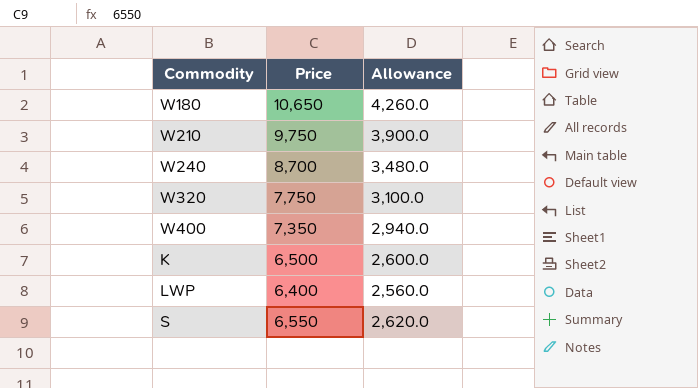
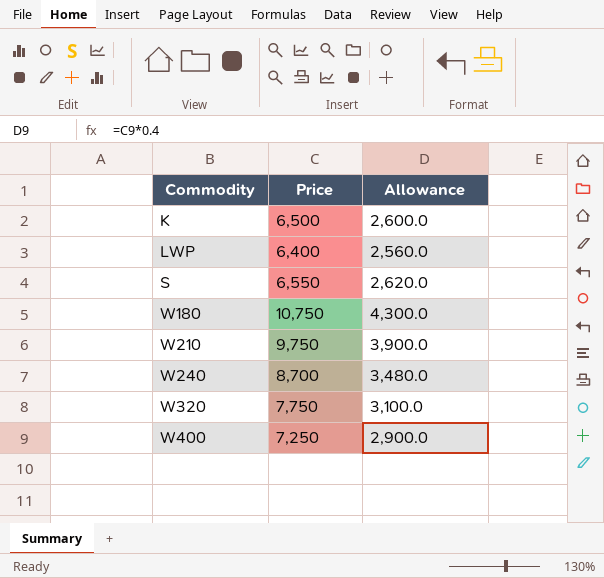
row order: none -> Commodity ascending
W180 | Price: 10,650 -> 10,750
W180 | Allowance: 4,260.0 -> 4,300.0
W400 | Price: 7,350 -> 7,250
W400 | Allowance: 2,940.0 -> 2,900.0

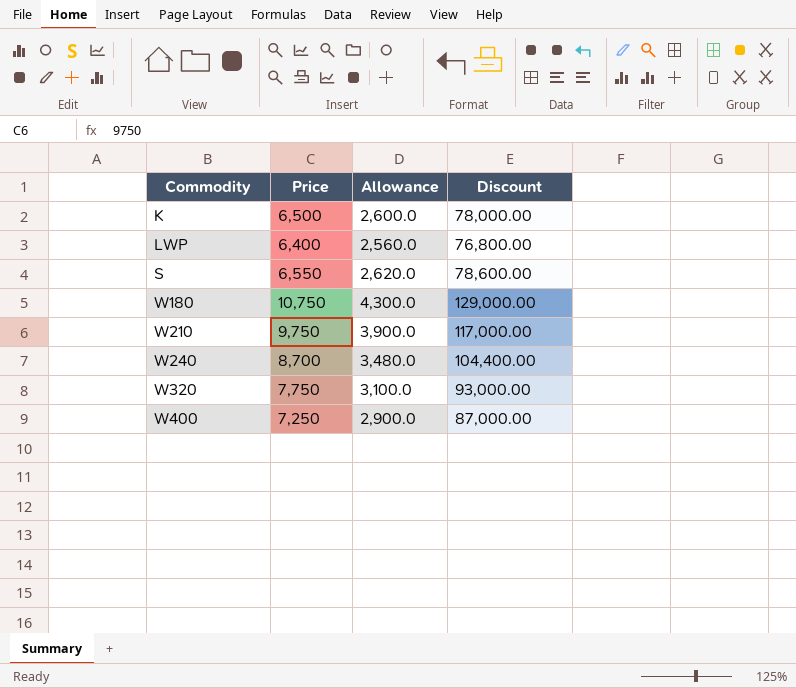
column Discount | formula: none -> [Price] * 12

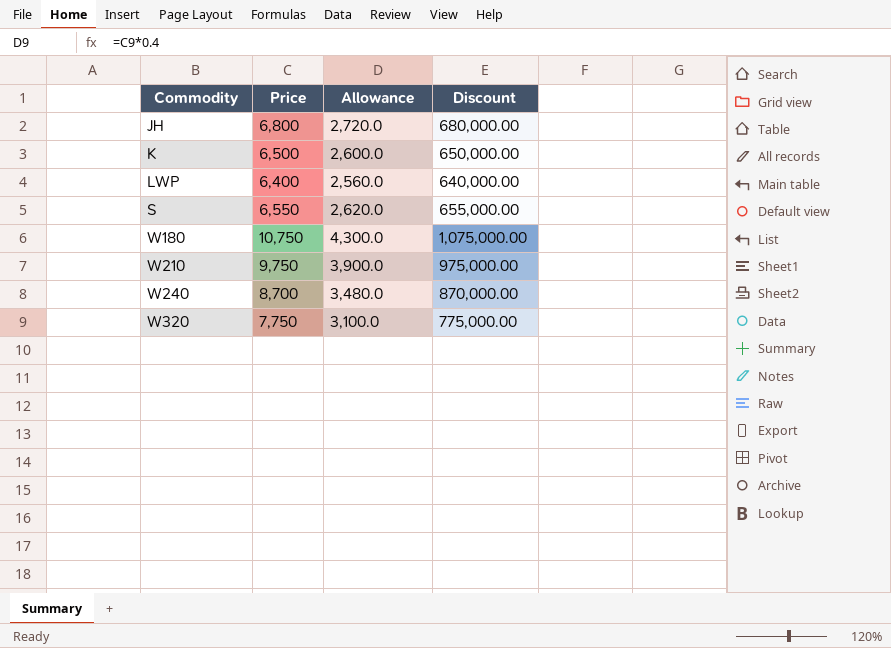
column Discount | formula: [Price] * 12 -> [Price] * 100
row W400: 7,250 | 2,900.0 | 87,000.00 -> none
row JH: none -> 6,800 | 2,720.0 | 680,000.00

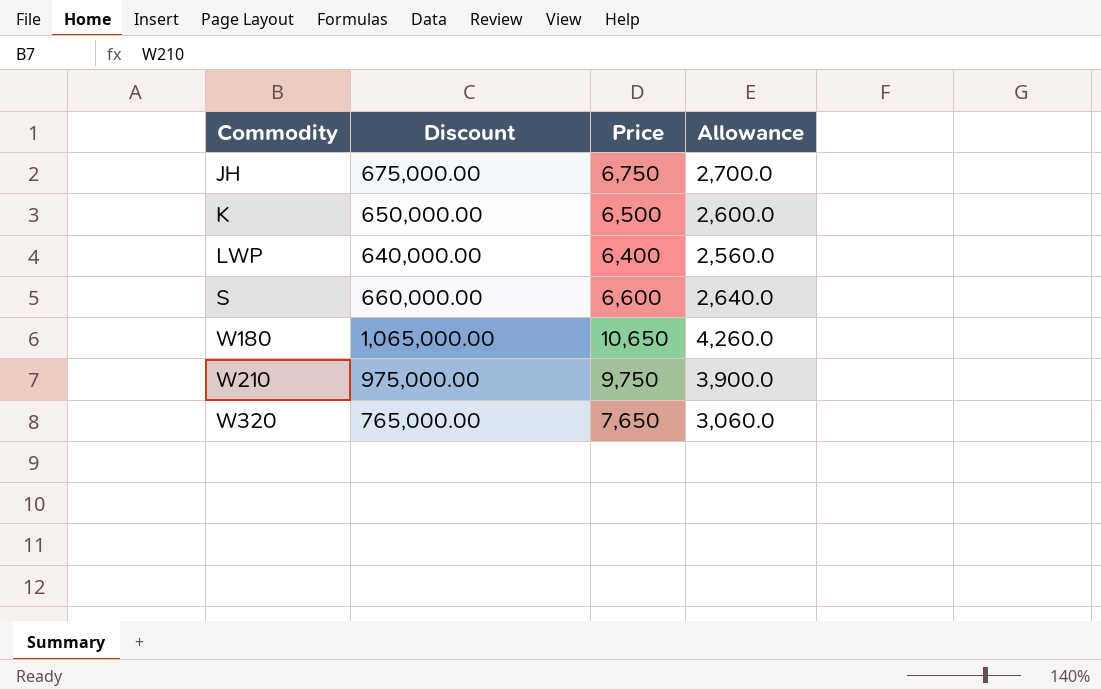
column Discount | position: 4 -> 2
row W240: 8,700 | 3,480.0 | 870,000.00 -> none
JH | Discount: 680,000.00 -> 675,000.00
JH | Price: 6,800 -> 6,750
JH | Allowance: 2,720.0 -> 2,700.0
S | Discount: 655,000.00 -> 660,000.00
S | Price: 6,550 -> 6,600
S | Allowance: 2,620.0 -> 2,640.0
W180 | Discount: 1,075,000.00 -> 1,065,000.00
W180 | Price: 10,750 -> 10,650
W180 | Allowance: 4,300.0 -> 4,260.0
W320 | Discount: 775,000.00 -> 765,000.00
W320 | Price: 7,750 -> 7,650
W320 | Allowance: 3,100.0 -> 3,060.0

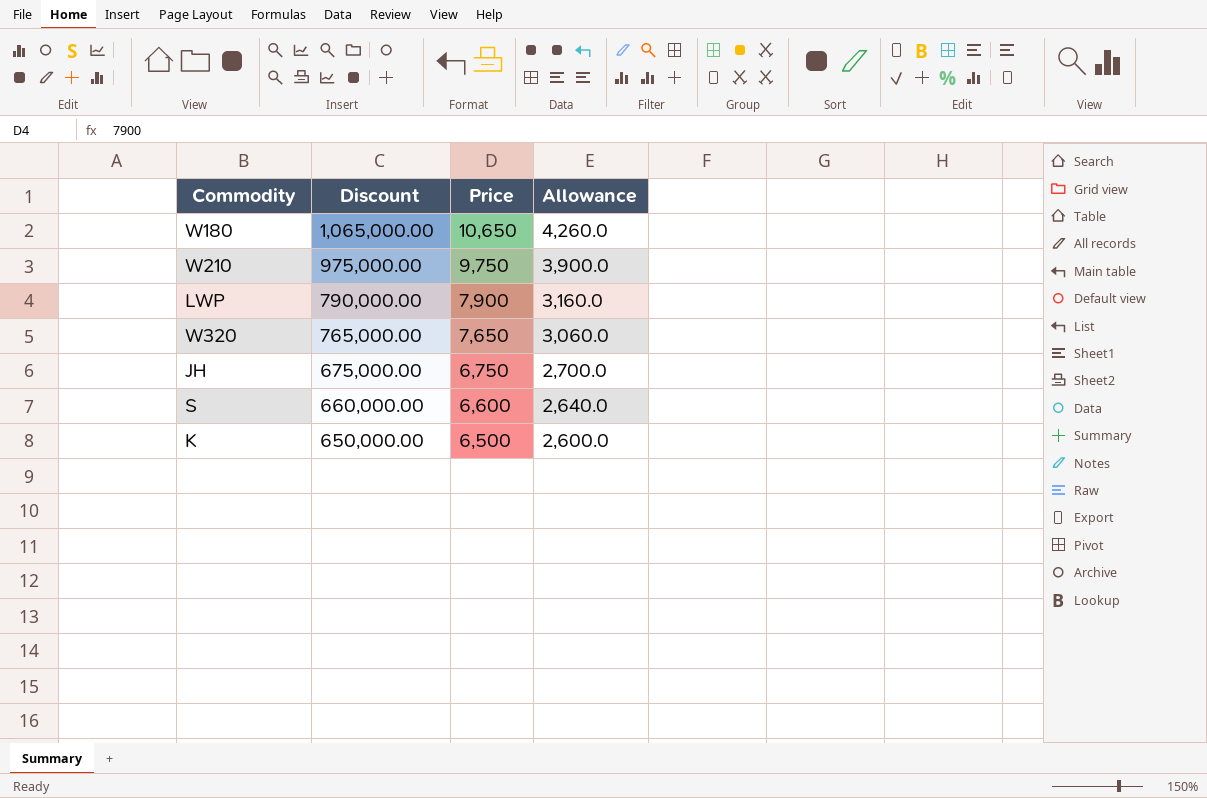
row order: Commodity ascending -> Discount descending
LWP | Discount: 640,000.00 -> 790,000.00
LWP | Price: 6,400 -> 7,900
LWP | Allowance: 2,560.0 -> 3,160.0

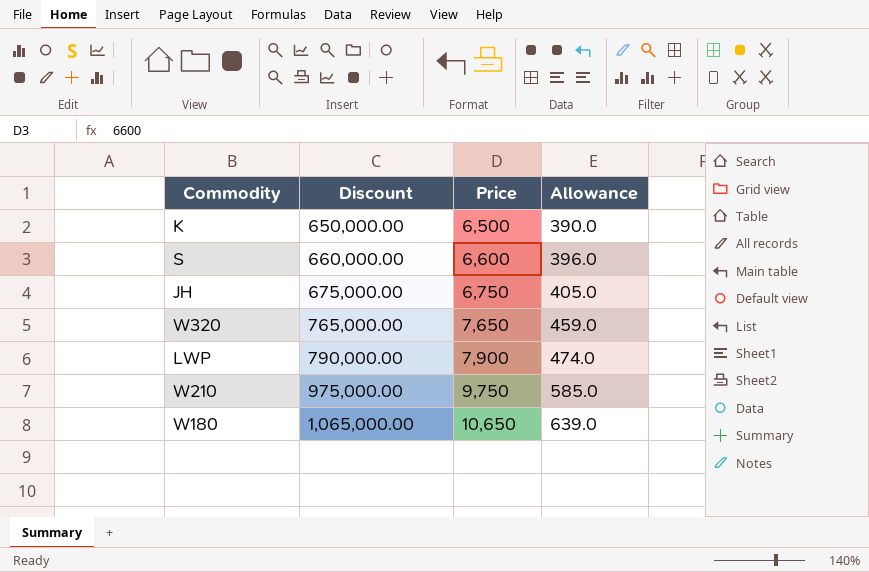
row order: Discount descending -> Discount ascending
column Allowance | formula: [Price] * 0.4 -> [Price] * 0.06

